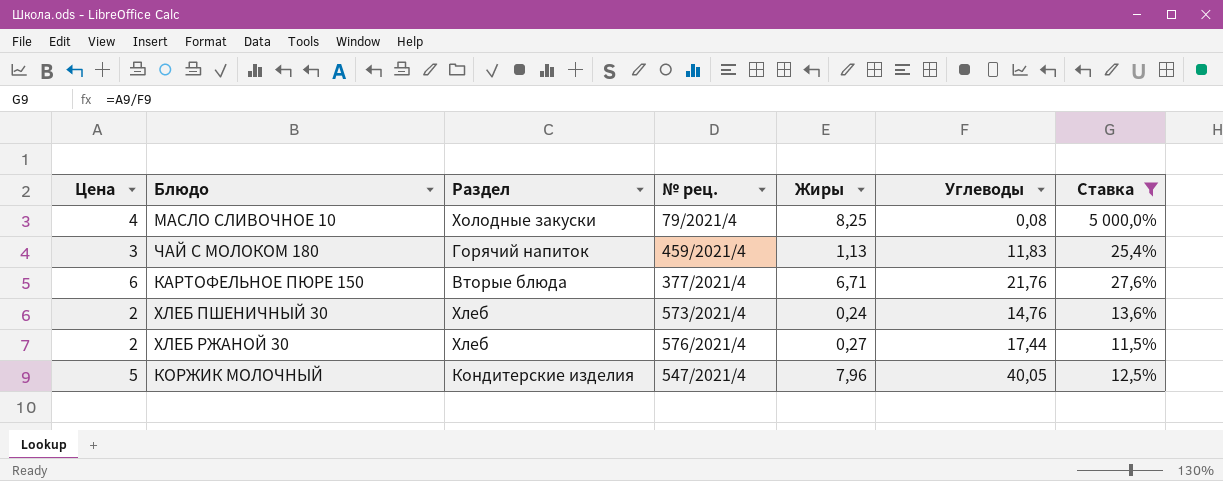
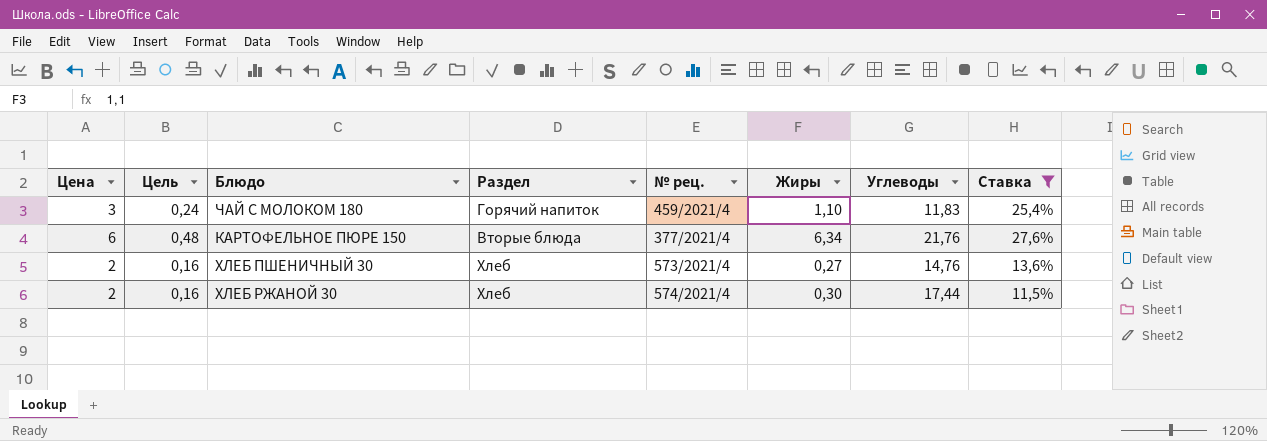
column Цель | formula: none -> [Цена] * 0,08
row МАСЛО СЛИВОЧНОЕ 10: 4 | Холодные закуски | 79/2021/4 | 8,25 | 0,08 | 5 000,0% -> none
row КОРЖИК МОЛОЧНЫЙ: 5 | Кондитерские изделия | 547/2021/4 | 7,96 | 40,05 | 12,5% -> none
ЧАЙ С МОЛОКОМ 180 | Жиры: 1,13 -> 1,10
КАРТОФЕЛЬНОЕ ПЮРЕ 150 | Жиры: 6,71 -> 6,34
ХЛЕБ ПШЕНИЧНЫЙ 30 | Жиры: 0,24 -> 0,27
ХЛЕБ РЖАНОЙ 30 | № рец.: 576/2021/4 -> 574/2021/4
ХЛЕБ РЖАНОЙ 30 | Жиры: 0,27 -> 0,30

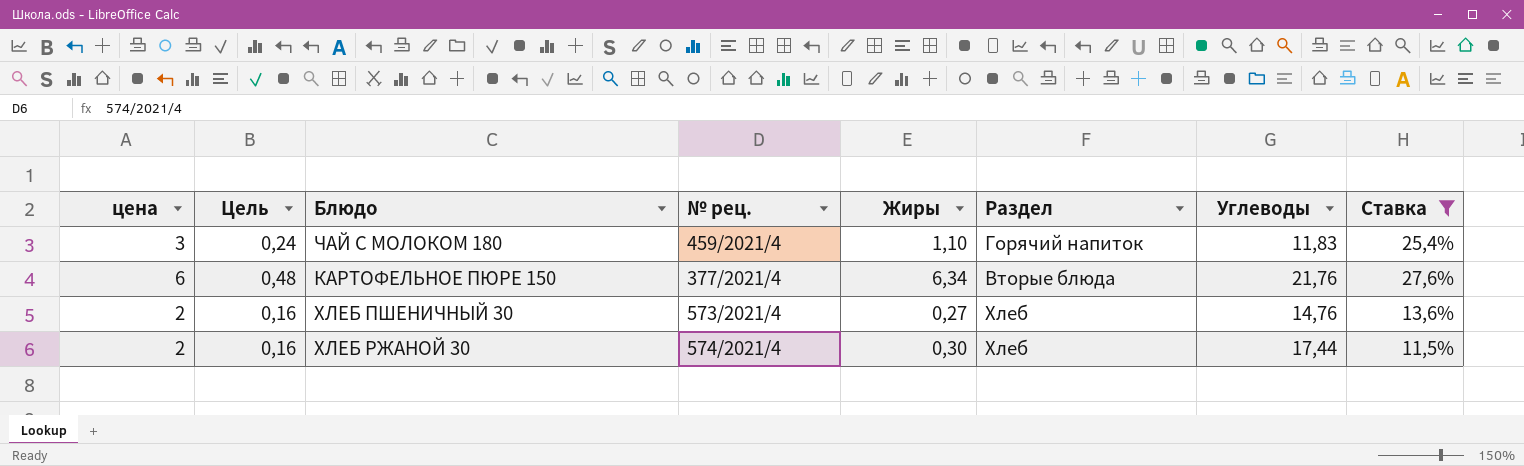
column name: Цена -> цена
column Раздел | position: 4 -> 6

